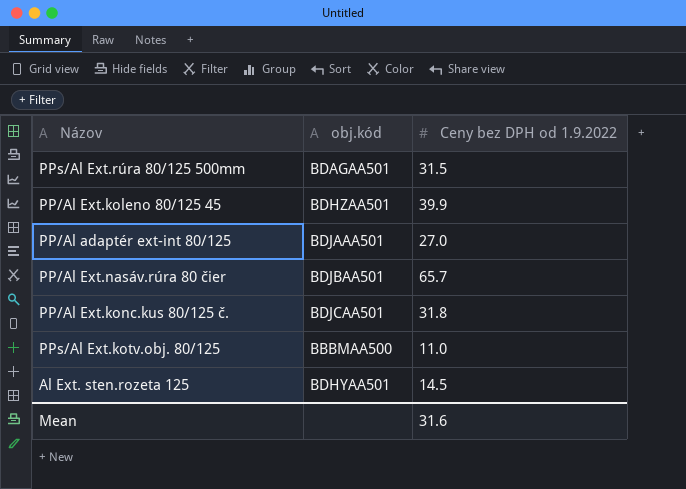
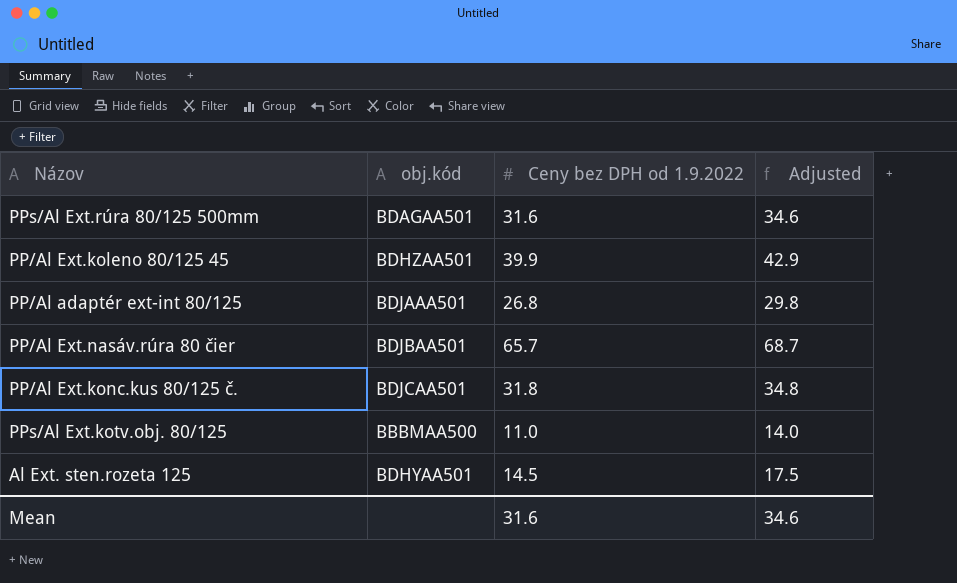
column Adjusted | formula: none -> [Ceny bez DPH od 1.9.2022] + 3
PPs/Al Ext.rúra 80/125 500mm | Ceny bez DPH od 1.9.2022: 31.5 -> 31.6
PP/Al adaptér ext-int 80/125 | Ceny bez DPH od 1.9.2022: 27.0 -> 26.8

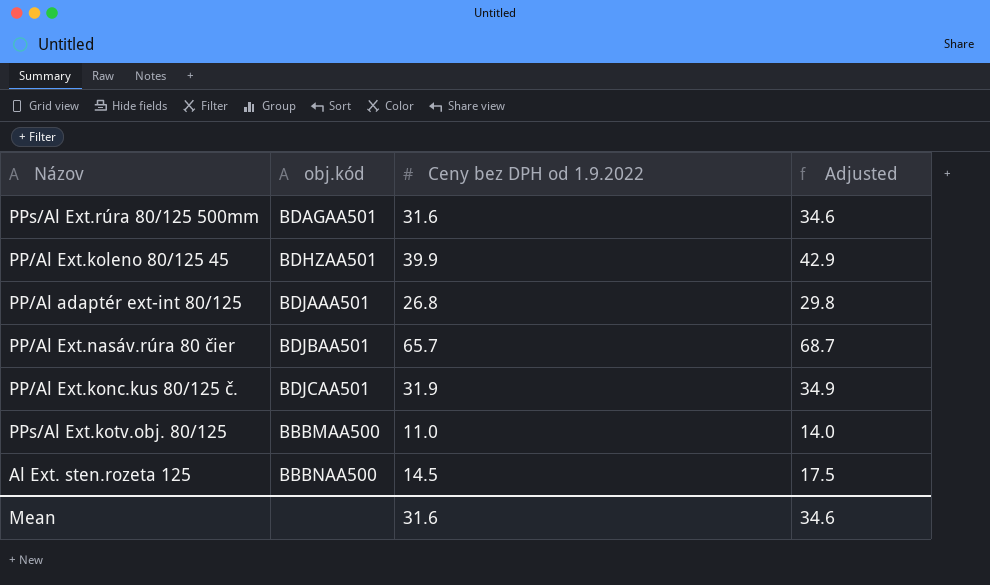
PP/Al Ext.konc.kus 80/125 č. | Ceny bez DPH od 1.9.2022: 31.8 -> 31.9
PP/Al Ext.konc.kus 80/125 č. | Adjusted: 34.8 -> 34.9
Al Ext. sten.rozeta 125 | obj.kód: BDHYAA501 -> BBBNAA500

